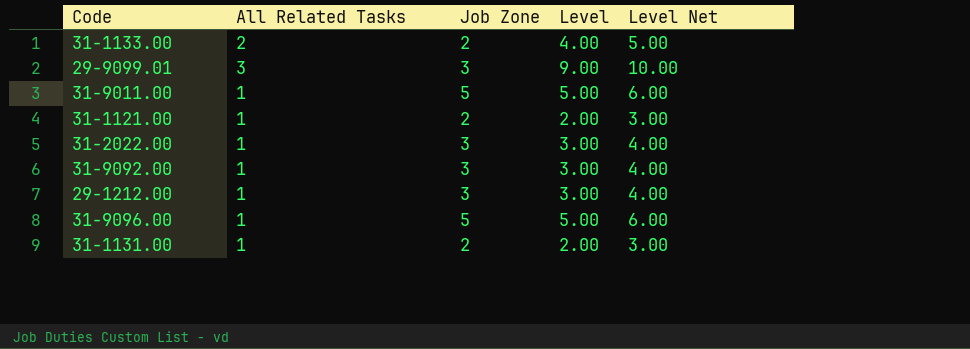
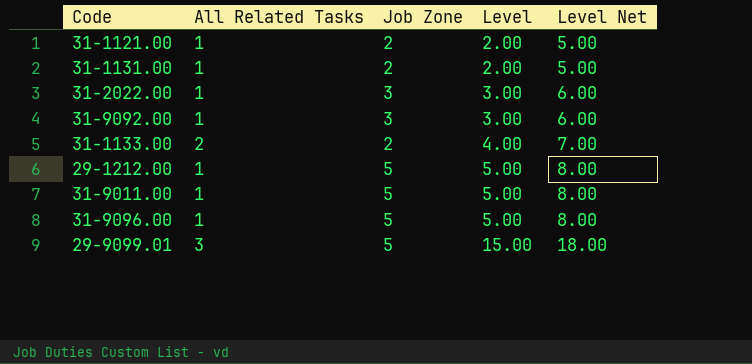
row order: none -> Level ascending
column Level Net | formula: [Level] + 1 -> [Level] + 3
29-1212.00 | Job Zone: 3 -> 5
29-1212.00 | Level: 3.00 -> 5.00
29-9099.01 | Job Zone: 3 -> 5
29-9099.01 | Level: 9.00 -> 15.00

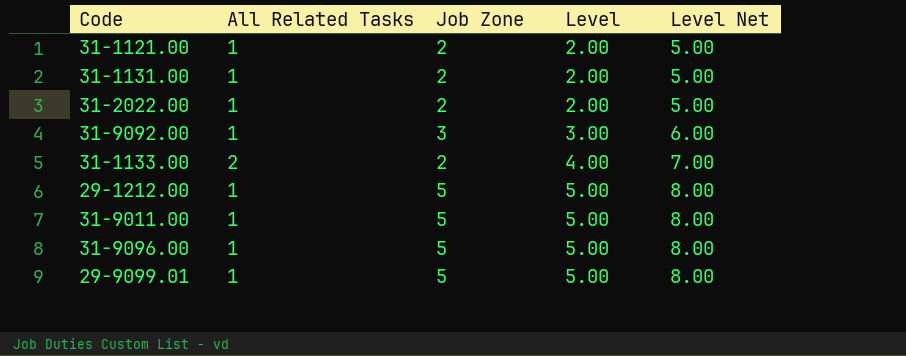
31-2022.00 | Job Zone: 3 -> 2
31-2022.00 | Level: 3.00 -> 2.00
31-2022.00 | Level Net: 6.00 -> 5.00
29-9099.01 | All Related Tasks: 3 -> 1
29-9099.01 | Level: 15.00 -> 5.00
29-9099.01 | Level Net: 18.00 -> 8.00

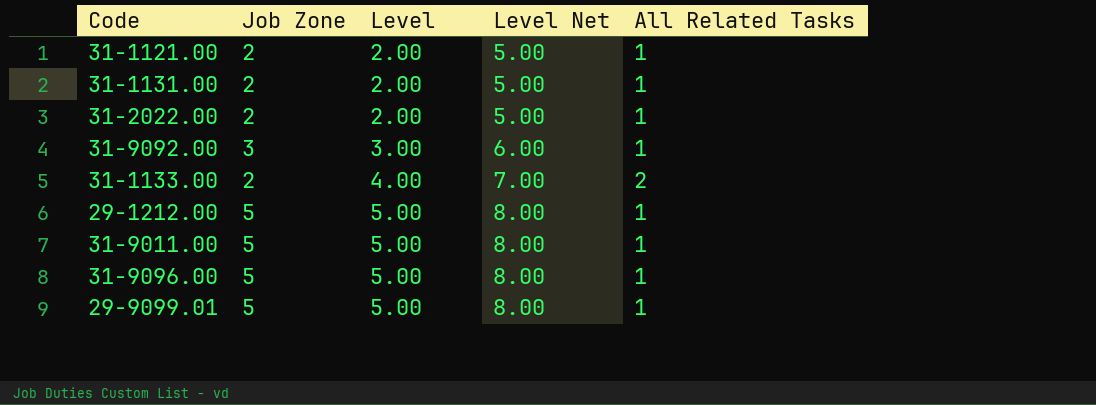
column All Related Tasks | position: 2 -> 5

